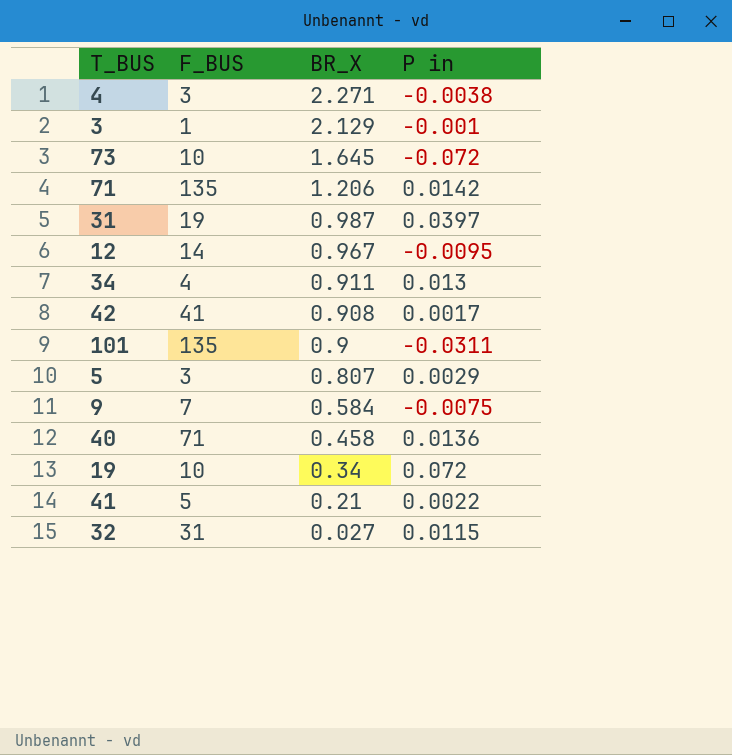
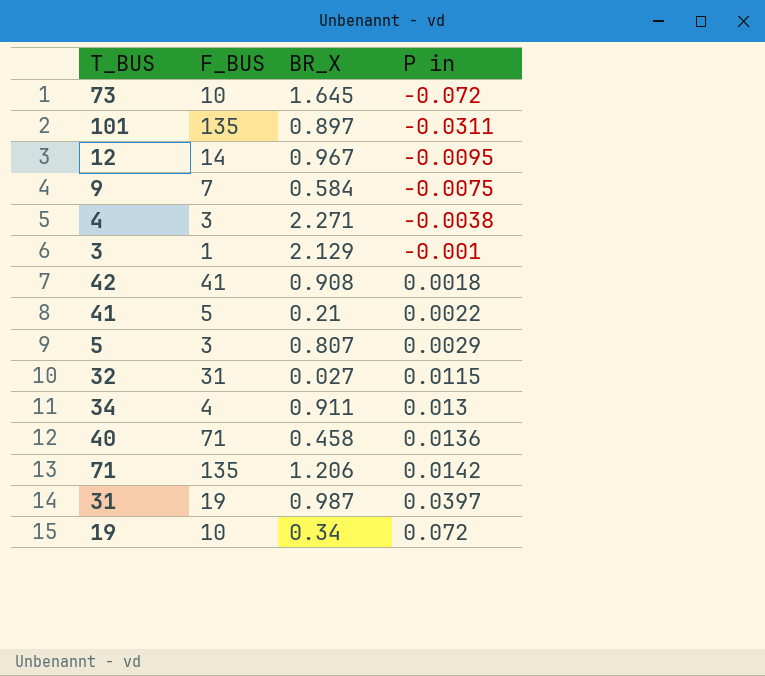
row order: BR_X descending -> P in ascending
101 | BR_X: 0.9 -> 0.897
42 | P in: 0.0017 -> 0.0018

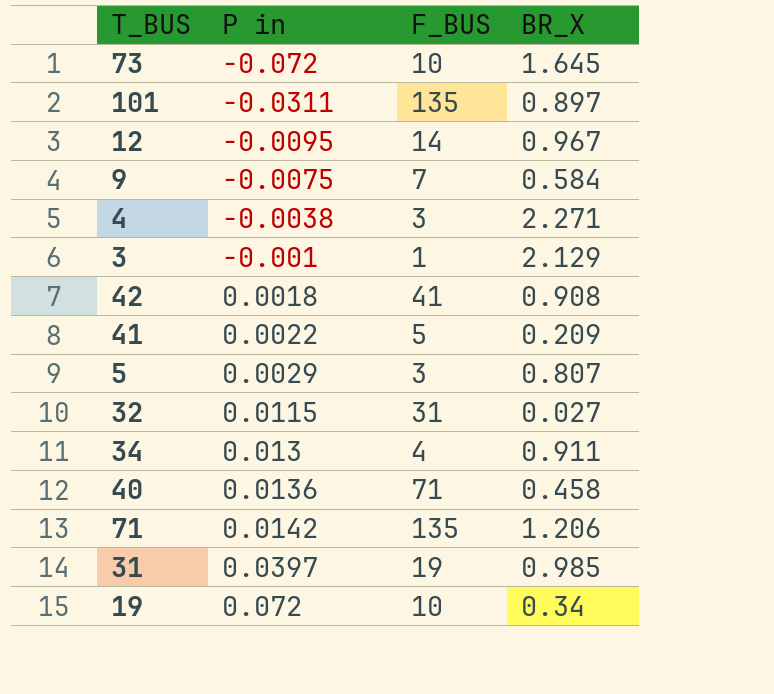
column P in | position: 4 -> 2
41 | BR_X: 0.21 -> 0.209
31 | BR_X: 0.987 -> 0.985

